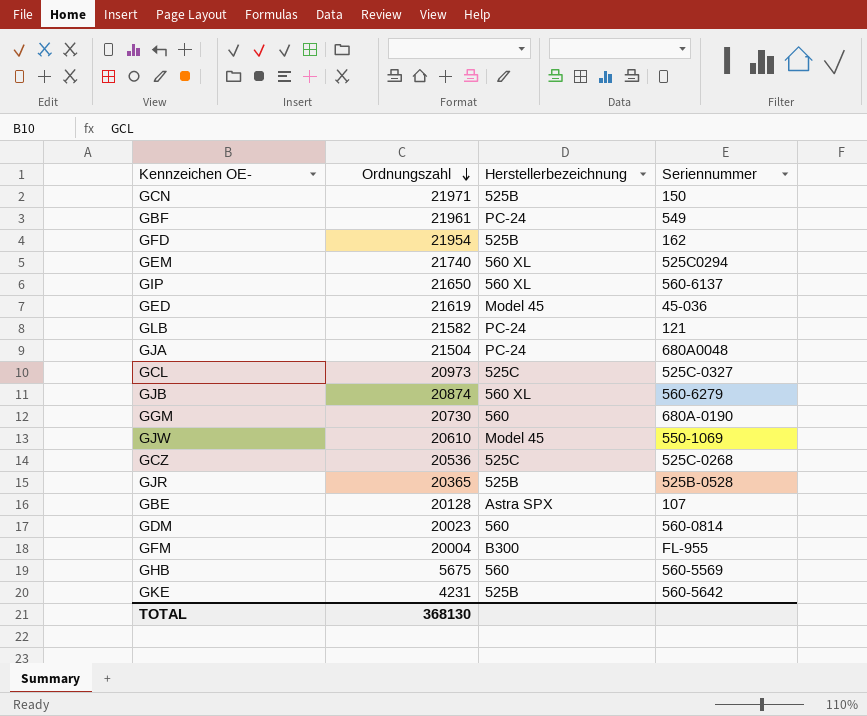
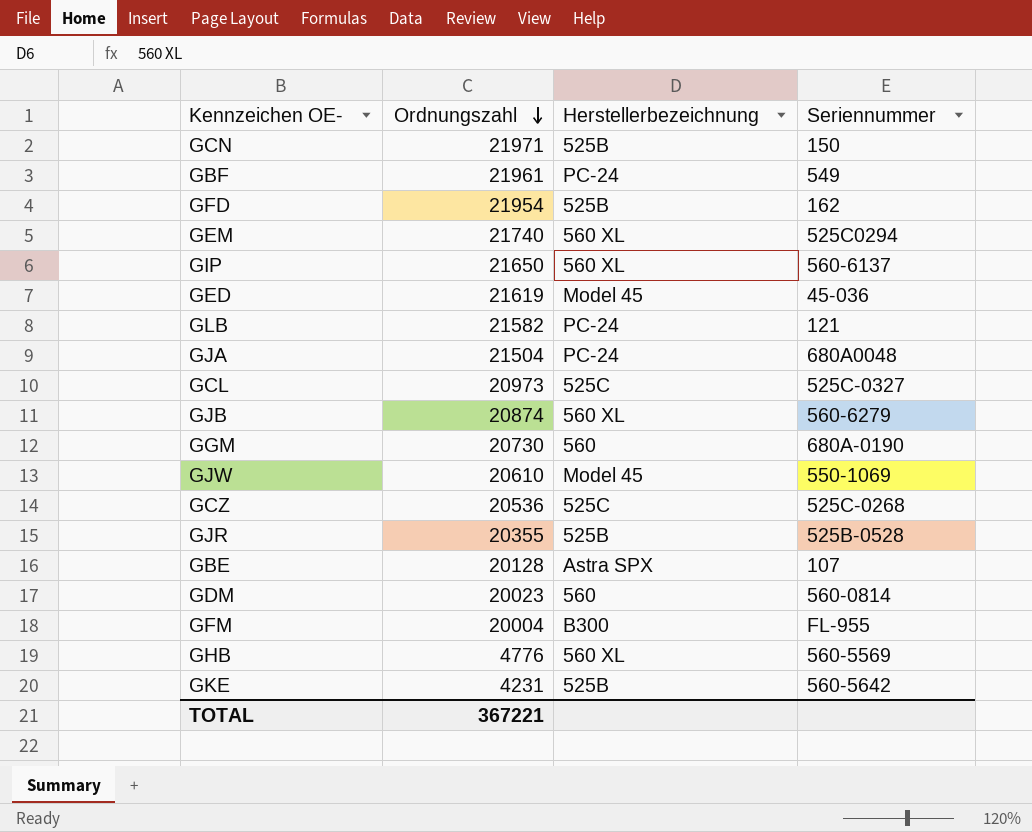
GJR | Ordnungszahl: 20365 -> 20355
GHB | Ordnungszahl: 5675 -> 4776
GHB | Herstellerbezeichnung: 560 -> 560 XL
TOTAL | Ordnungszahl: 368130 -> 367221

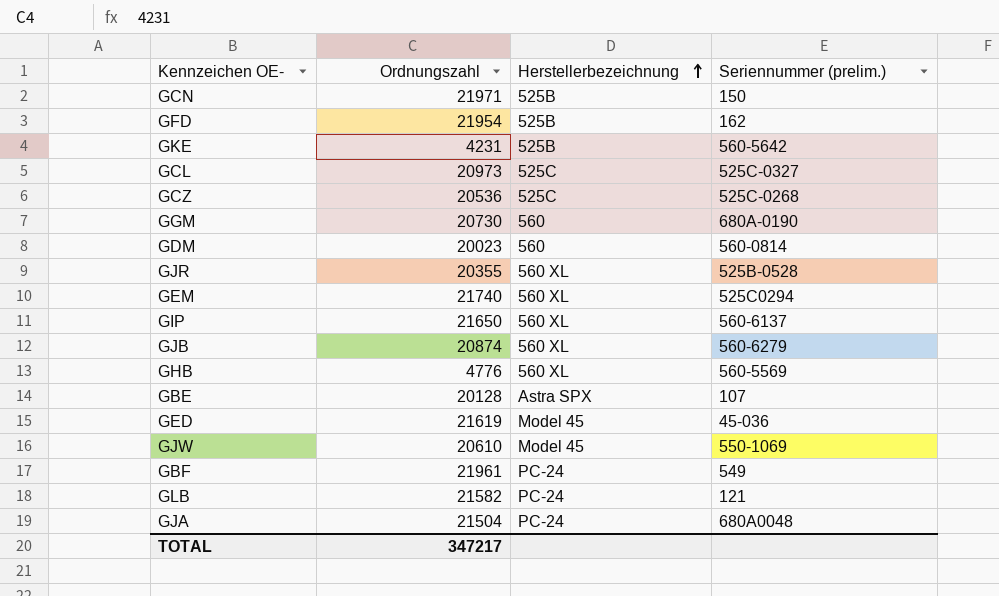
row order: Ordnungszahl descending -> Herstellerbezeichnung ascending
column name: Seriennummer -> Seriennummer (prelim.)
row GFM: 20004 | B300 | FL-955 -> none
GJR | Herstellerbezeichnung: 525B -> 560 XL
TOTAL | Ordnungszahl: 367221 -> 347217

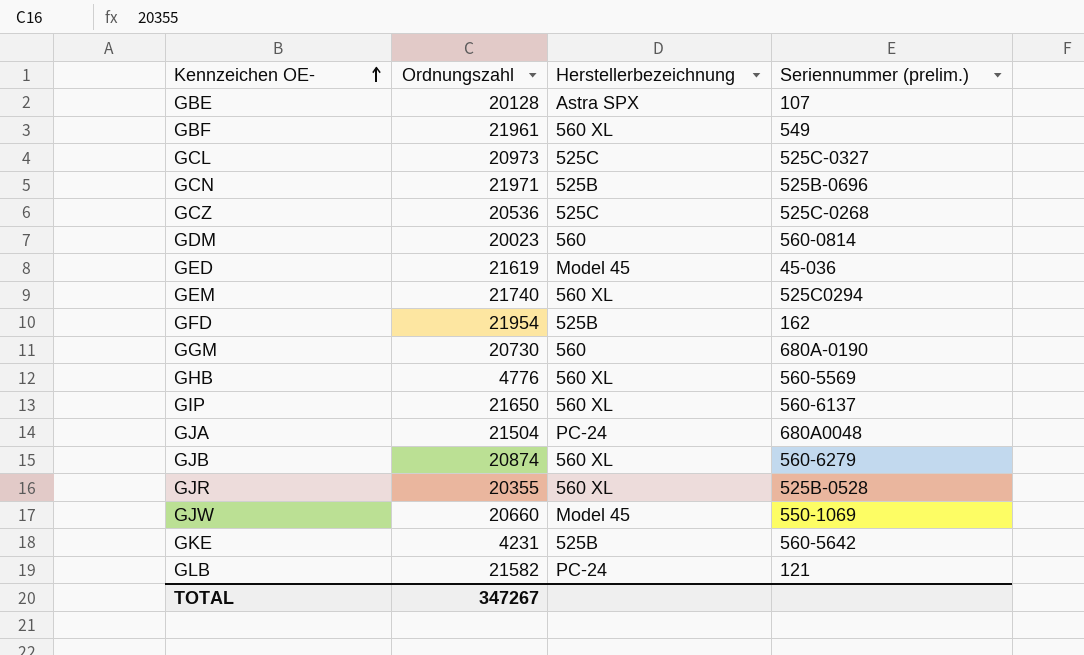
row order: Herstellerbezeichnung ascending -> Kennzeichen OE- ascending
GBF | Herstellerbezeichnung: PC-24 -> 560 XL
GCN | Seriennummer (prelim.): 150 -> 525B-0696
GJW | Ordnungszahl: 20610 -> 20660
TOTAL | Ordnungszahl: 347217 -> 347267

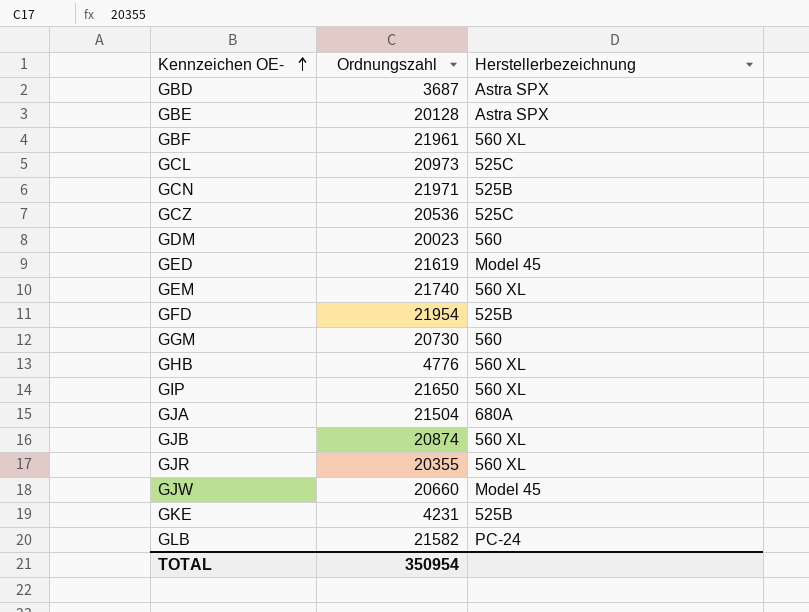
column Seriennummer (prelim.) | position: 4 -> none
row GBD: none -> 3687 | Astra SPX
GJA | Herstellerbezeichnung: PC-24 -> 680A
TOTAL | Ordnungszahl: 347267 -> 350954

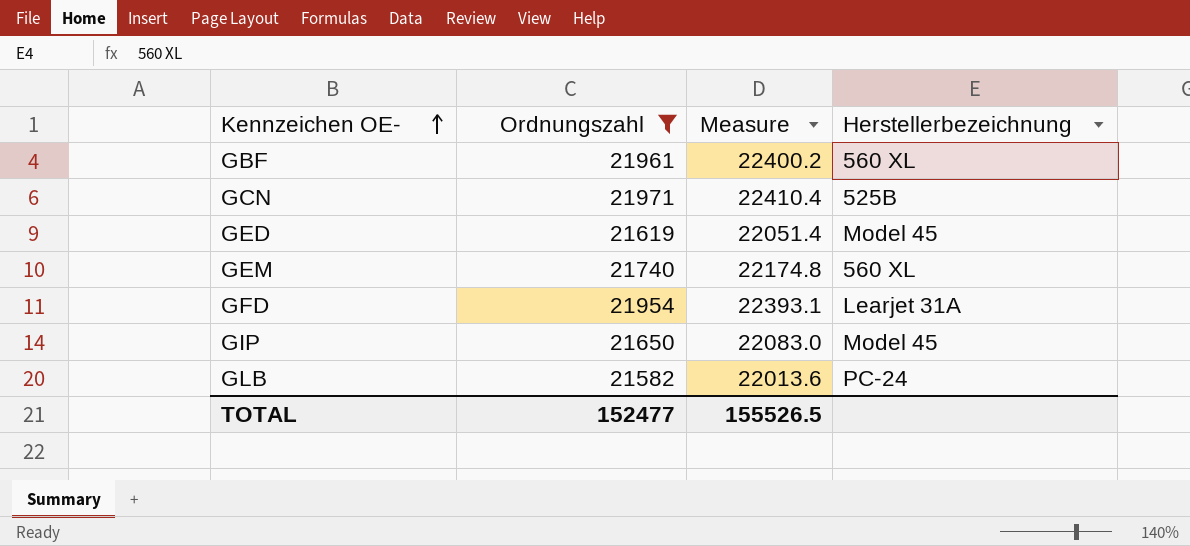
filter: none -> Ordnungszahl >= 21582
column Measure | formula: none -> [Ordnungszahl] * 1.02
GFD | Herstellerbezeichnung: 525B -> Learjet 31A
GIP | Herstellerbezeichnung: 560 XL -> Model 45
TOTAL | Ordnungszahl: 350954 -> 152477

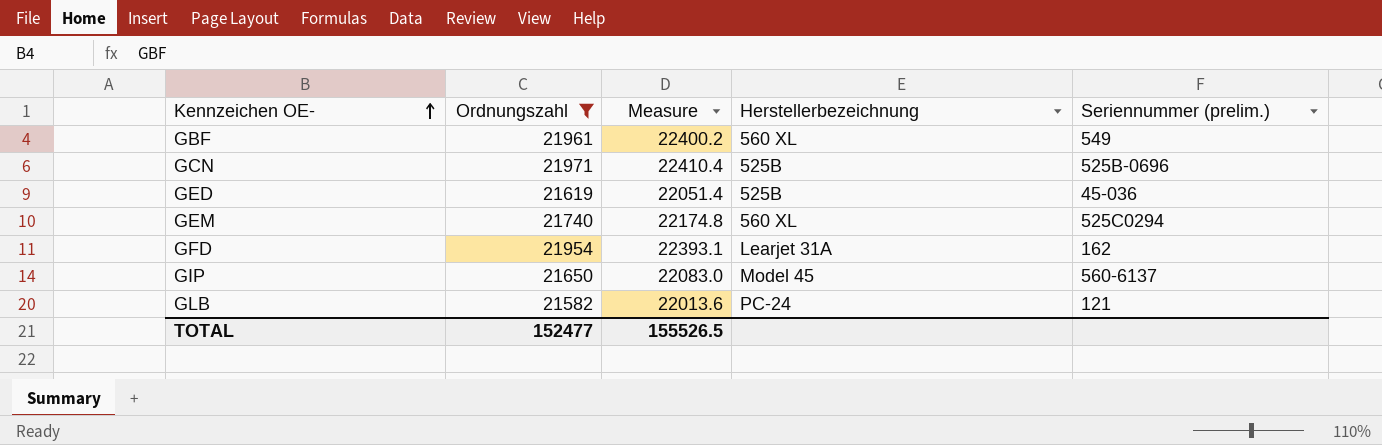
column Seriennummer (prelim.) | position: none -> 5
GED | Herstellerbezeichnung: Model 45 -> 525B

